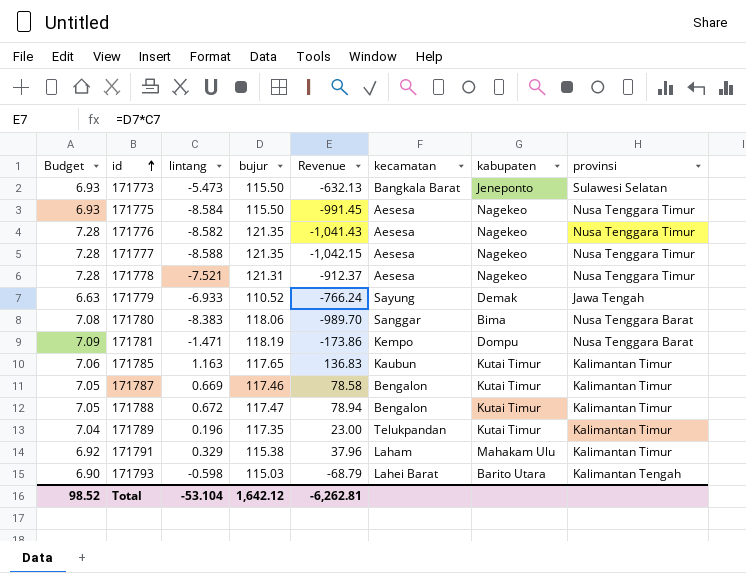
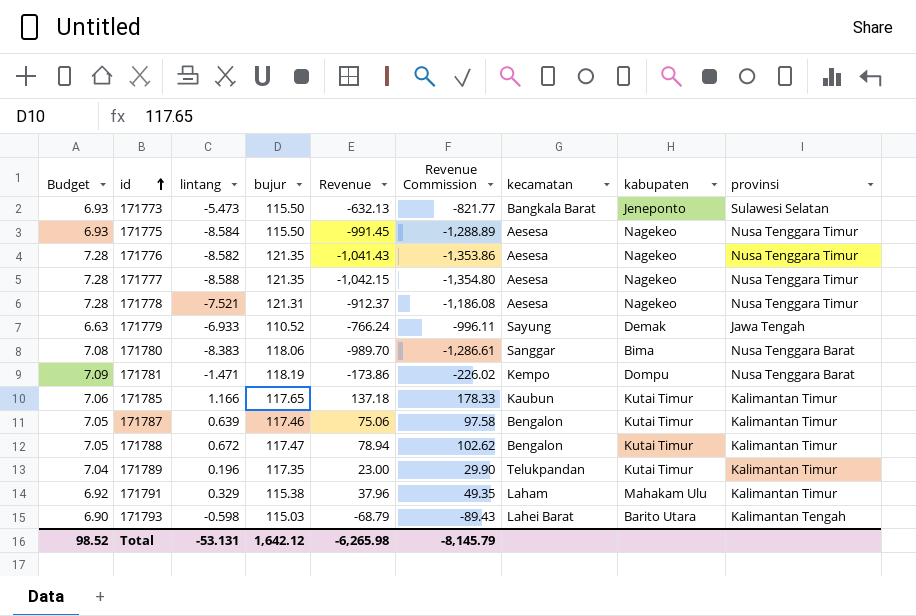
column Revenue Commission | formula: none -> [Revenue] * 1.3
171785 | lintang: 1.163 -> 1.166
171785 | Revenue: 136.83 -> 137.18
171787 | lintang: 0.669 -> 0.639
171787 | Revenue: 78.58 -> 75.06
Total | lintang: -53.104 -> -53.131
Total | Revenue: -6,262.81 -> -6,265.98

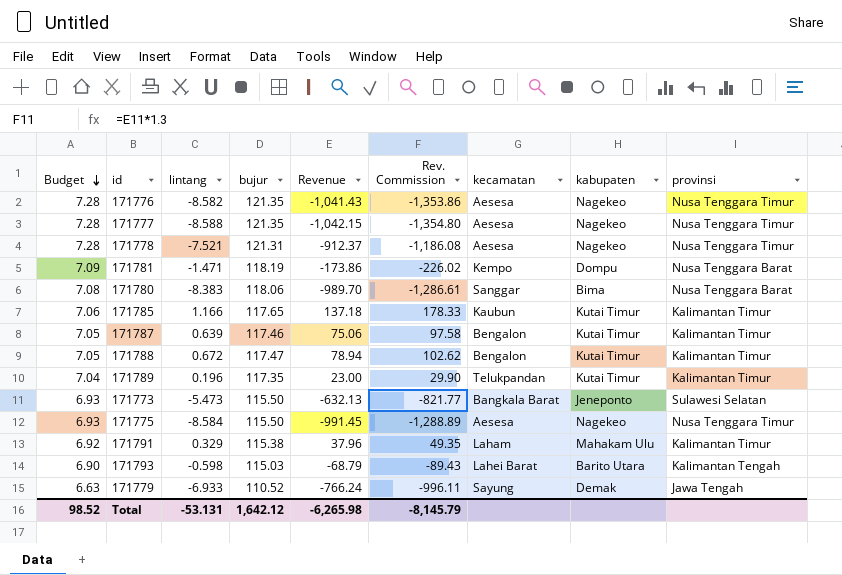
row order: id ascending -> Budget descending
column name: Revenue Commission -> Rev. Commission

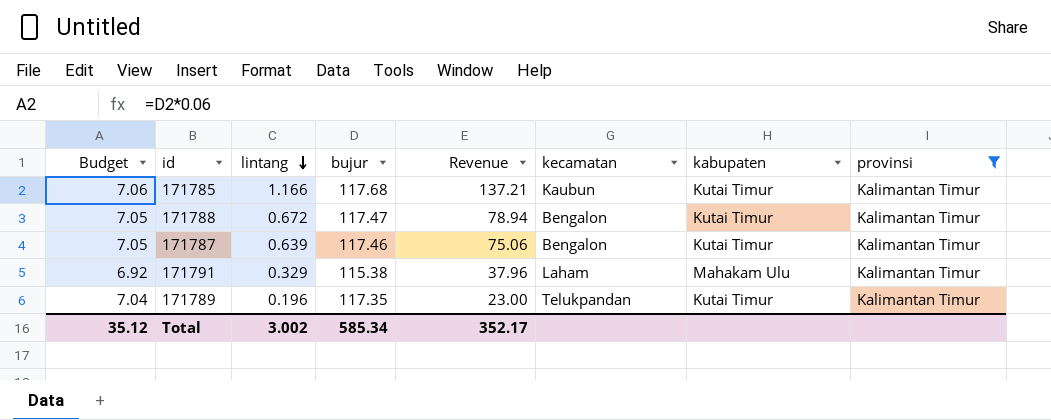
filter: none -> provinsi = Kalimantan Timur
row order: Budget descending -> lintang descending
column Rev. Commission | formula: [Revenue] * 1.3 -> none
171785 | bujur: 117.65 -> 117.68
171785 | Revenue: 137.18 -> 137.21
Total | Budget: 98.52 -> 35.12
Total | lintang: -53.131 -> 3.002
Total | bujur: 1,642.12 -> 585.34
Total | Revenue: -6,265.98 -> 352.17

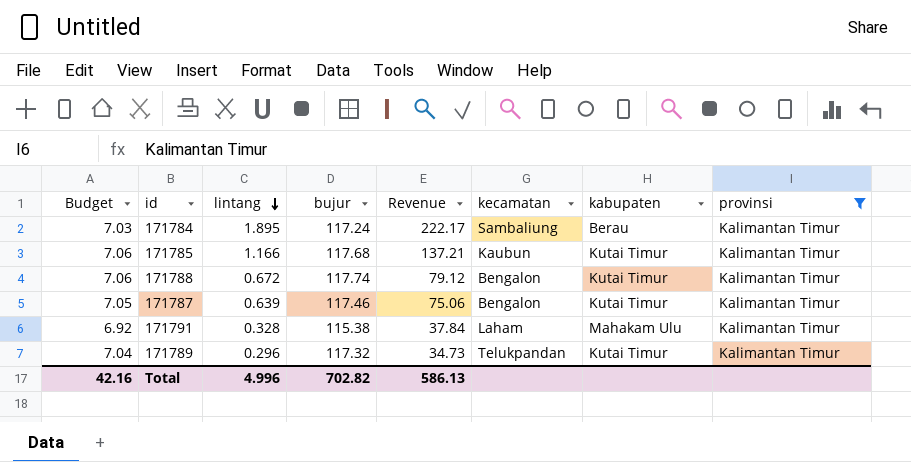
row 171784: none -> 7.03 | 1.895 | 117.24 | 222.17 | Sambaliung | Berau | Kalimantan Timur
171788 | Budget: 7.05 -> 7.06
171788 | bujur: 117.47 -> 117.74
171788 | Revenue: 78.94 -> 79.12
171791 | lintang: 0.329 -> 0.328
171791 | Revenue: 37.96 -> 37.84
171789 | lintang: 0.196 -> 0.296
171789 | bujur: 117.35 -> 117.32
171789 | Revenue: 23.00 -> 34.73
Total | Budget: 35.12 -> 42.16
Total | lintang: 3.002 -> 4.996
Total | bujur: 585.34 -> 702.82
Total | Revenue: 352.17 -> 586.13

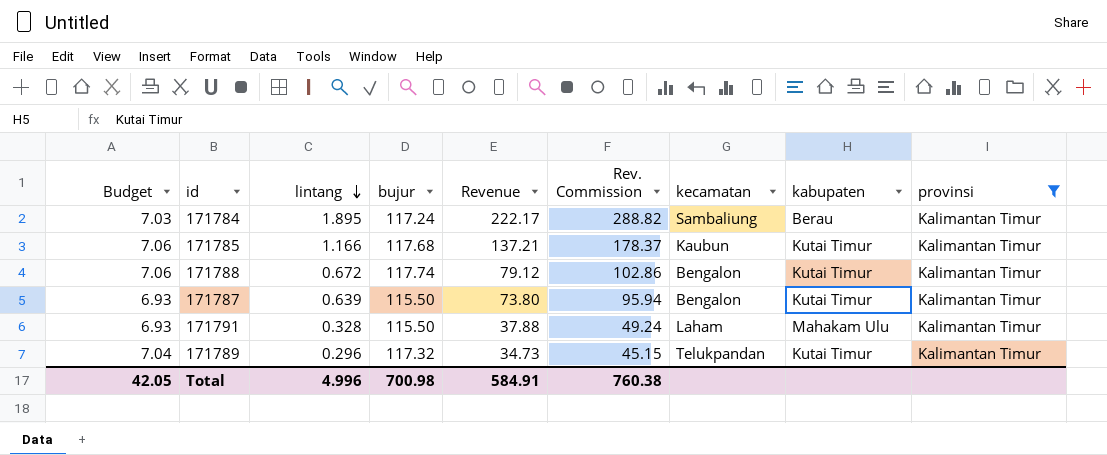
column Rev. Commission | formula: none -> [Revenue] * 1.3
171787 | Budget: 7.05 -> 6.93
171787 | bujur: 117.46 -> 115.50
171787 | Revenue: 75.06 -> 73.80
171791 | Budget: 6.92 -> 6.93
171791 | bujur: 115.38 -> 115.50
171791 | Revenue: 37.84 -> 37.88
Total | Budget: 42.16 -> 42.05
Total | bujur: 702.82 -> 700.98
Total | Revenue: 586.13 -> 584.91

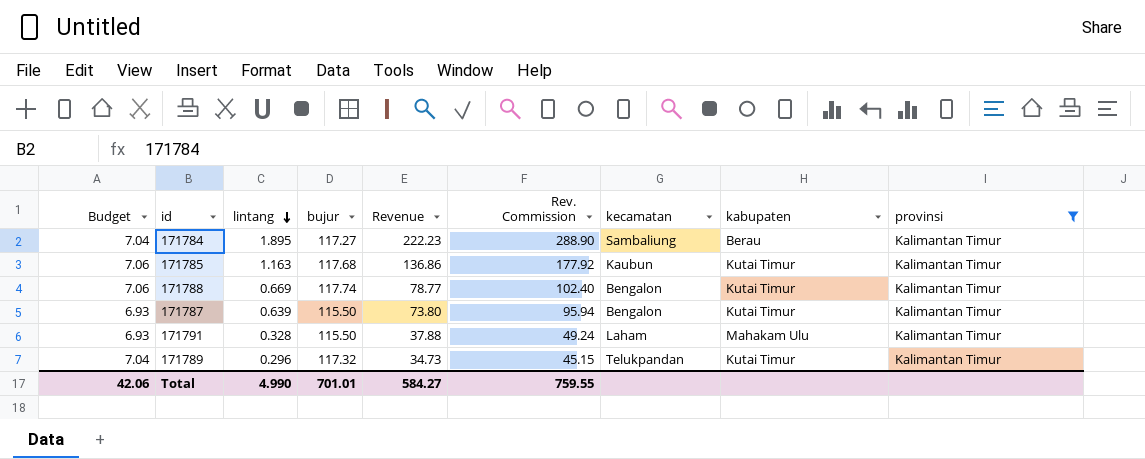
171784 | Budget: 7.03 -> 7.04
171784 | bujur: 117.24 -> 117.27
171784 | Revenue: 222.17 -> 222.23
171784 | Rev. Commission: 288.82 -> 288.90
171785 | lintang: 1.166 -> 1.163
171785 | Revenue: 137.21 -> 136.86
171785 | Rev. Commission: 178.37 -> 177.92
171788 | lintang: 0.672 -> 0.669
171788 | Revenue: 79.12 -> 78.77
171788 | Rev. Commission: 102.86 -> 102.40
Total | Budget: 42.05 -> 42.06
Total | lintang: 4.996 -> 4.990
Total | bujur: 700.98 -> 701.01
Total | Revenue: 584.91 -> 584.27
Total | Rev. Commission: 760.38 -> 759.55

